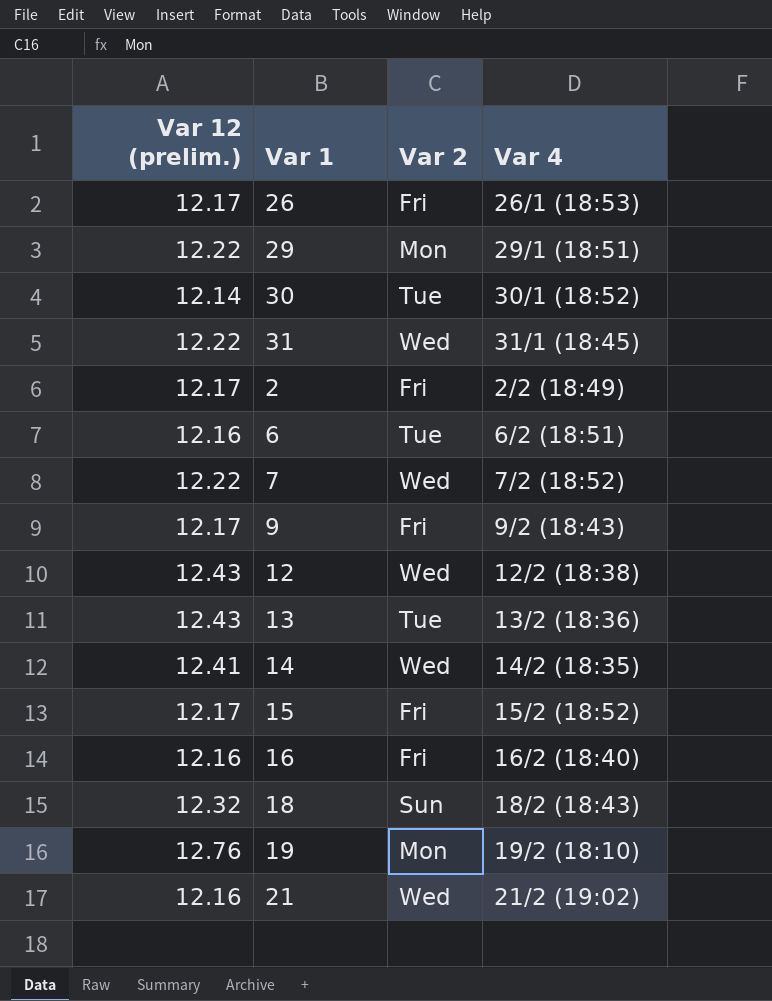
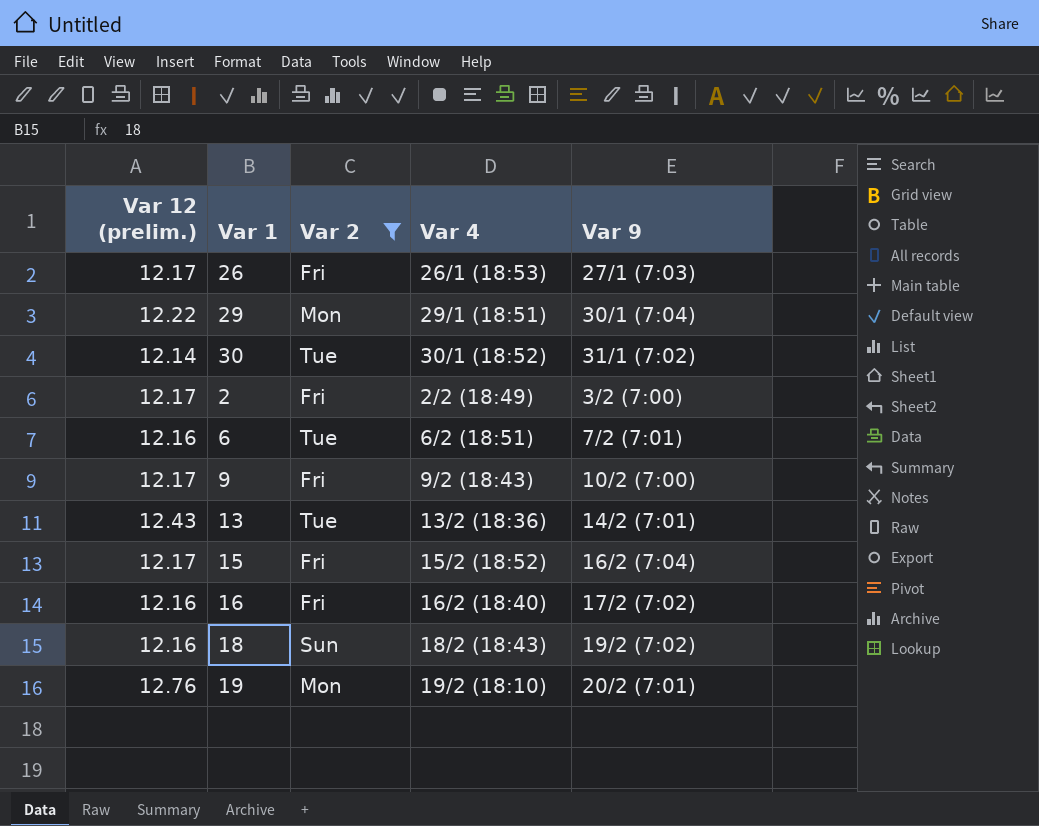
filter: none -> Var 2 != Wed
column Var 9 | position: none -> 5
18 | Var 12 (prelim.): 12.32 -> 12.16

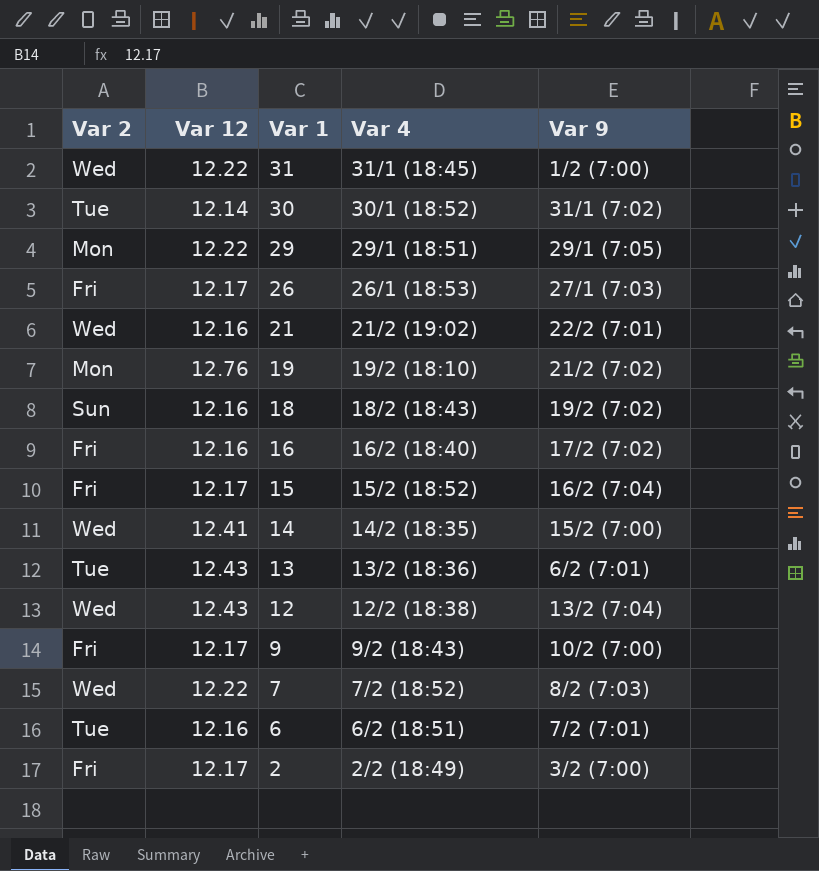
filter: Var 2 != Wed -> none
row order: none -> Var 1 descending
column Var 2 | position: 3 -> 1
column name: Var 12 (prelim.) -> Var 12
29 | Var 9: 30/1 (7:04) -> 29/1 (7:05)
19 | Var 9: 20/2 (7:01) -> 21/2 (7:02)
13 | Var 9: 14/2 (7:01) -> 6/2 (7:01)

